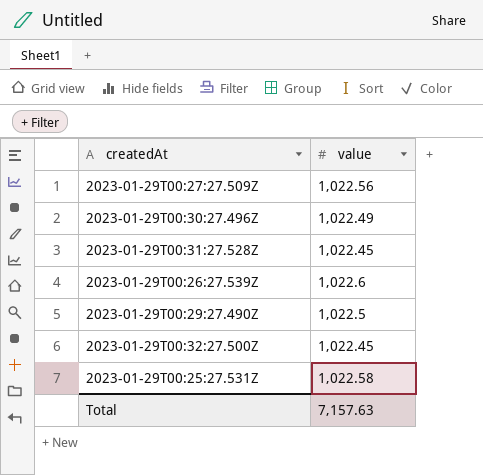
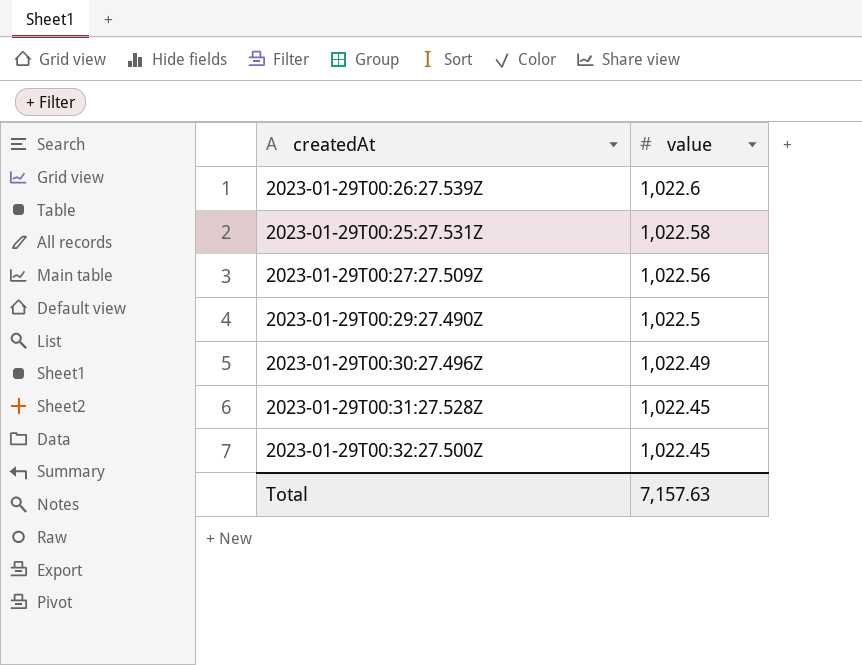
row order: none -> value descending

